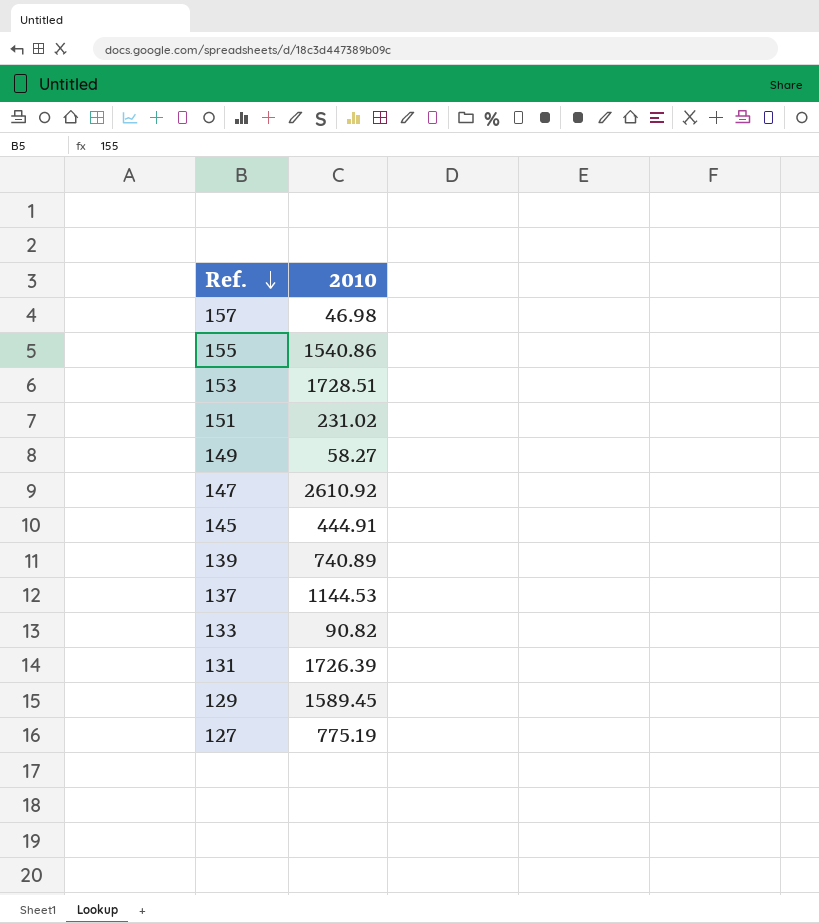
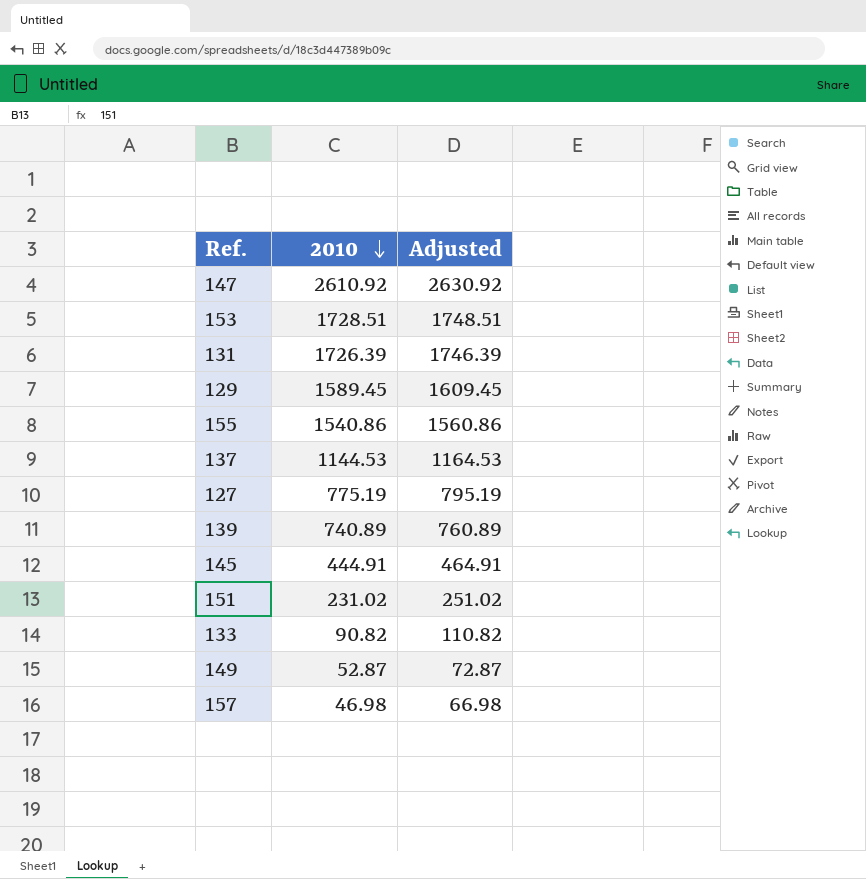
row order: Ref. descending -> 2010 descending
column Adjusted | formula: none -> [2010] + 20
149 | 2010: 58.27 -> 52.87

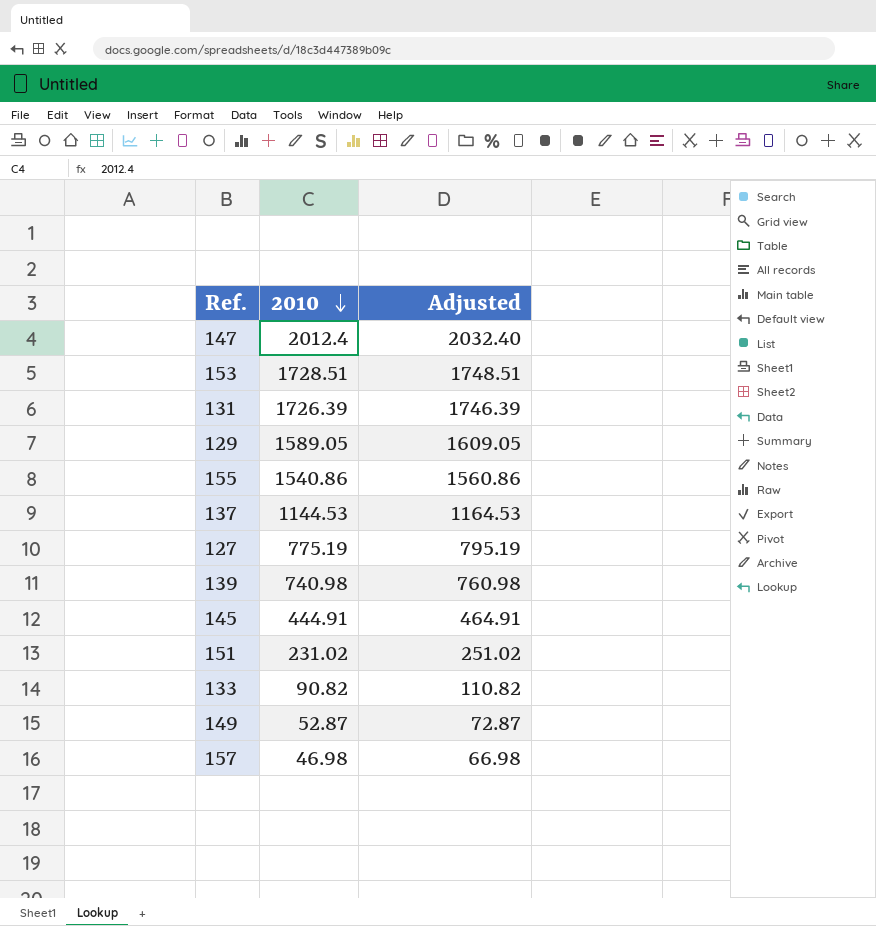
147 | 2010: 2610.92 -> 2012.4
147 | Adjusted: 2630.92 -> 2032.40
129 | 2010: 1589.45 -> 1589.05
129 | Adjusted: 1609.45 -> 1609.05
139 | 2010: 740.89 -> 740.98
139 | Adjusted: 760.89 -> 760.98

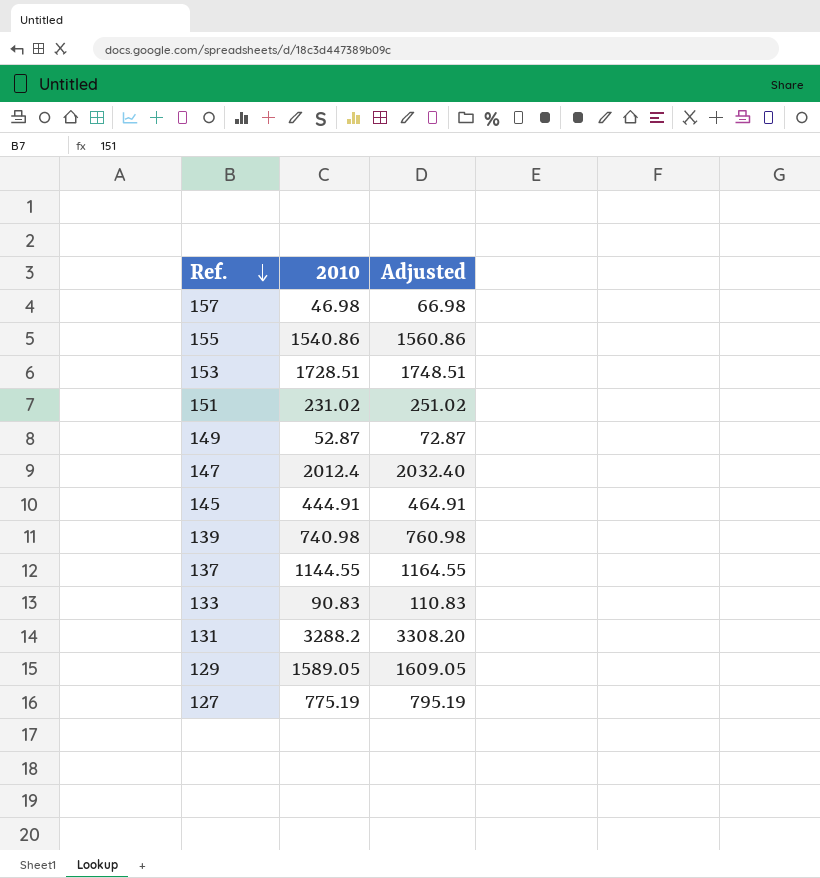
row order: 2010 descending -> Ref. descending
137 | 2010: 1144.53 -> 1144.55
137 | Adjusted: 1164.53 -> 1164.55
133 | 2010: 90.82 -> 90.83
133 | Adjusted: 110.82 -> 110.83
131 | 2010: 1726.39 -> 3288.2
131 | Adjusted: 1746.39 -> 3308.20

